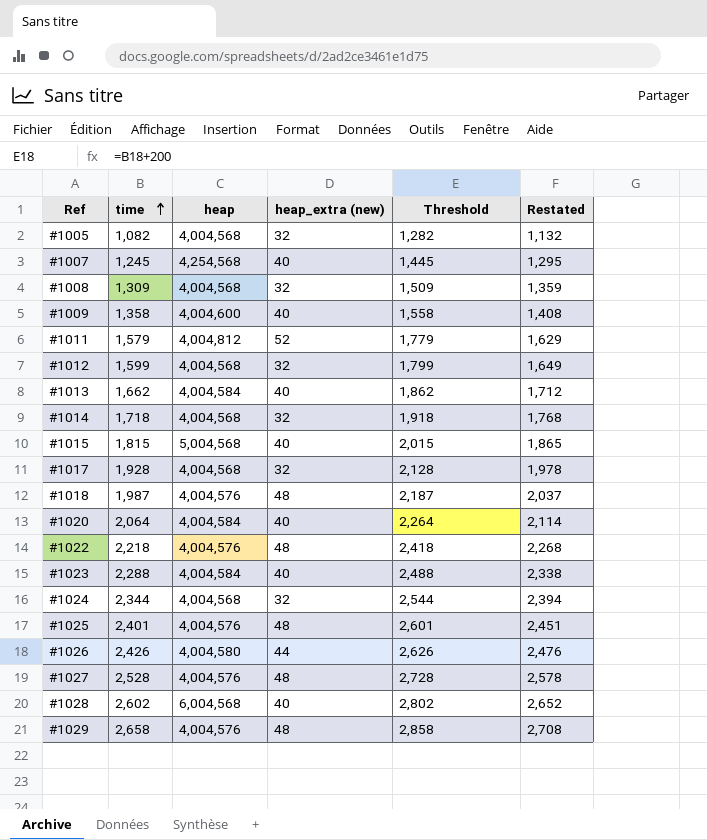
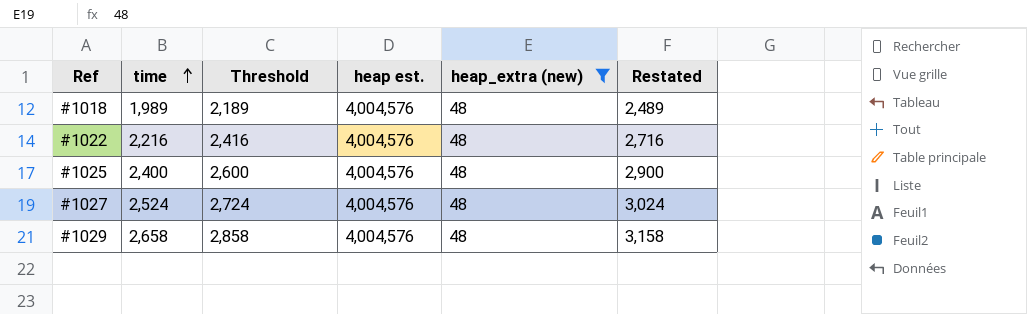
filter: none -> heap_extra (new) = 48
column Threshold | position: 5 -> 3
column name: heap -> heap est.
column Restated | formula: [time] + 50 -> [time] + 500
#1018 | time: 1,987 -> 1,989
#1018 | Threshold: 2,187 -> 2,189
#1022 | time: 2,218 -> 2,216
#1022 | Threshold: 2,418 -> 2,416
#1025 | time: 2,401 -> 2,400
#1025 | Threshold: 2,601 -> 2,600
#1027 | time: 2,528 -> 2,524
#1027 | Threshold: 2,728 -> 2,724

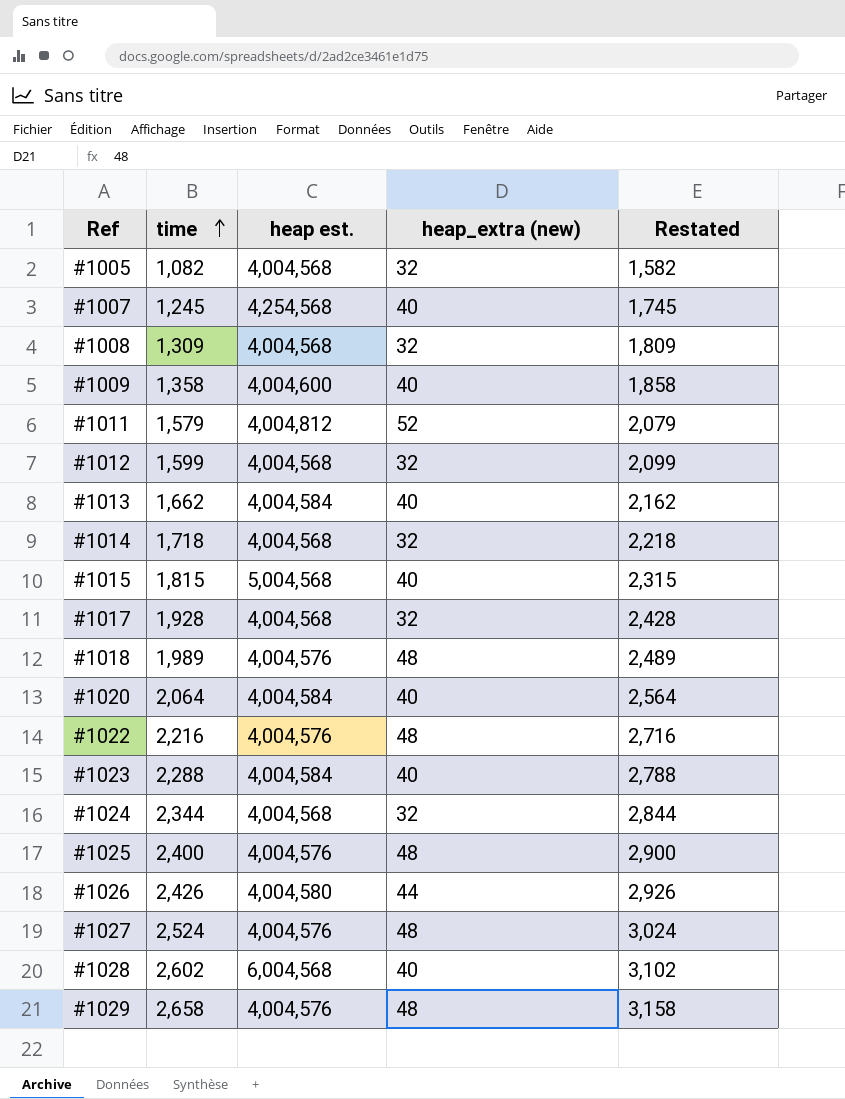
filter: heap_extra (new) = 48 -> none
column Threshold | formula: [time] + 200 -> none

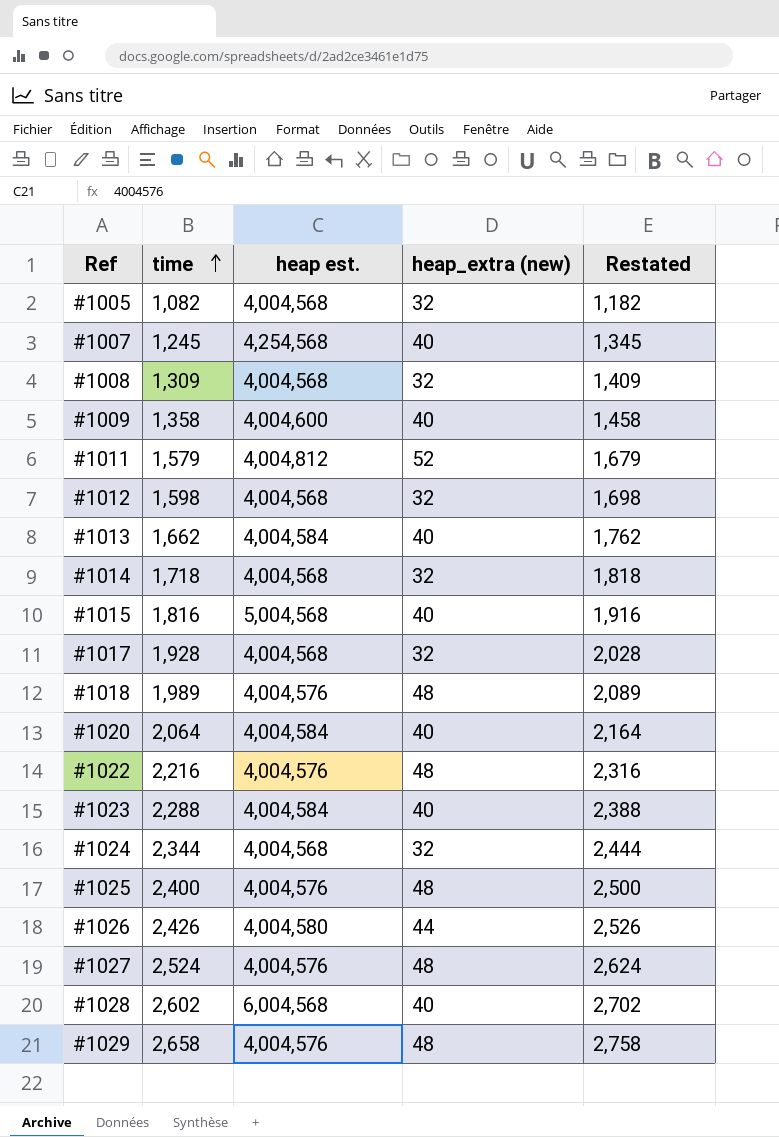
column Restated | formula: [time] + 500 -> [time] + 100
#1012 | time: 1,599 -> 1,598
#1015 | time: 1,815 -> 1,816

